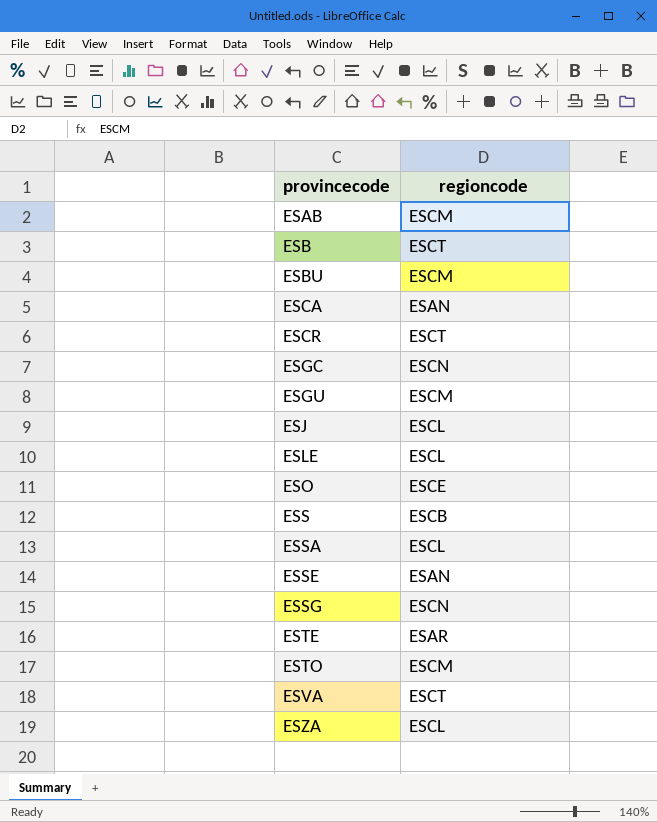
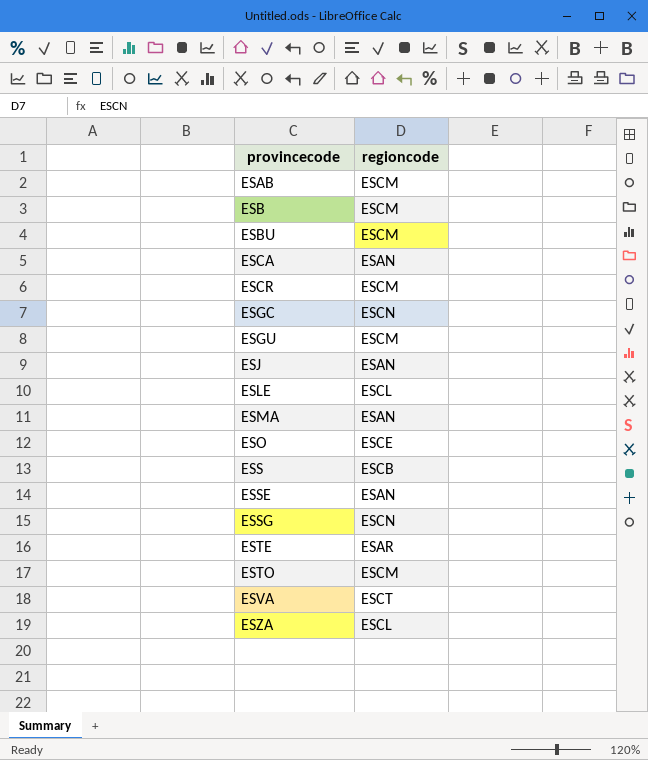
row ESSA: ESCL -> none
ESB | regioncode: ESCT -> ESCM
ESCR | regioncode: ESCT -> ESCM
ESJ | regioncode: ESCL -> ESAN
row ESMA: none -> ESAN

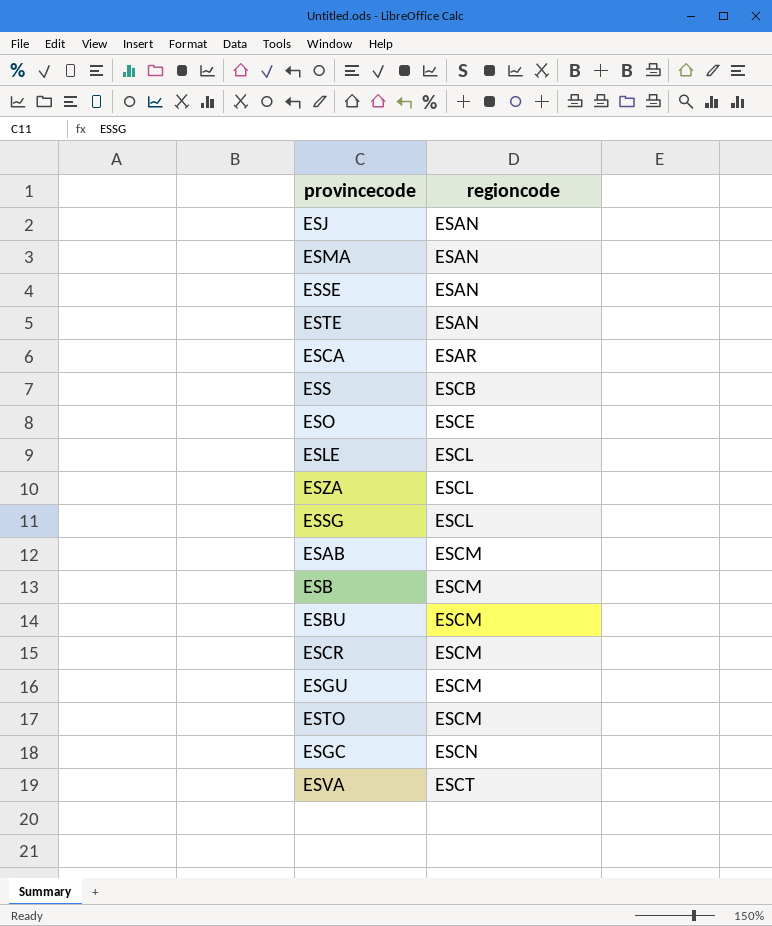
row order: provincecode ascending -> regioncode ascending
ESTE | regioncode: ESAR -> ESAN
ESCA | regioncode: ESAN -> ESAR
ESSG | regioncode: ESCN -> ESCL

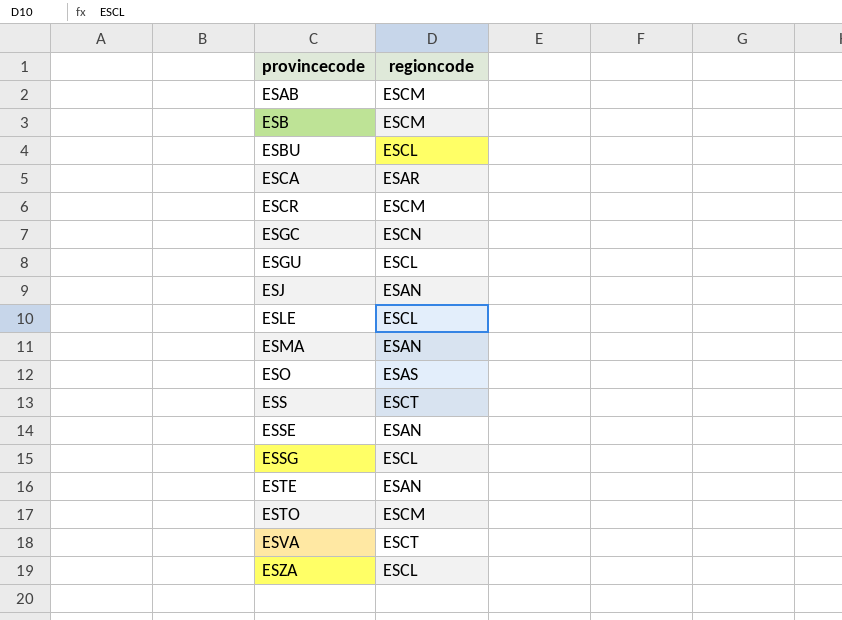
row order: regioncode ascending -> provincecode ascending
ESBU | regioncode: ESCM -> ESCL
ESGU | regioncode: ESCM -> ESCL
ESO | regioncode: ESCE -> ESAS
ESS | regioncode: ESCB -> ESCT

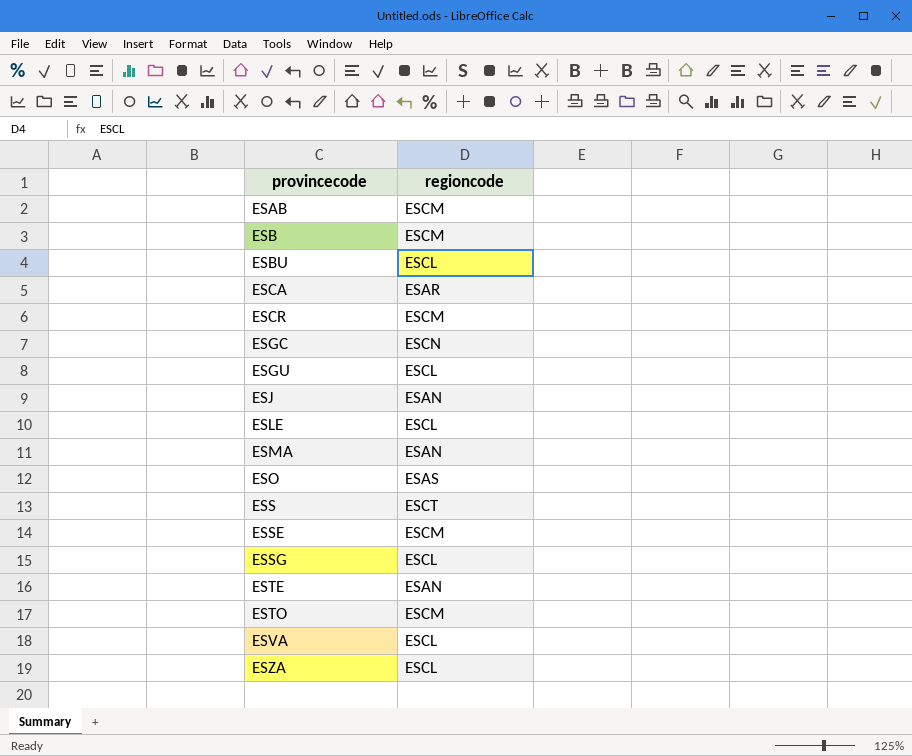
ESSE | regioncode: ESAN -> ESCM
ESVA | regioncode: ESCT -> ESCL

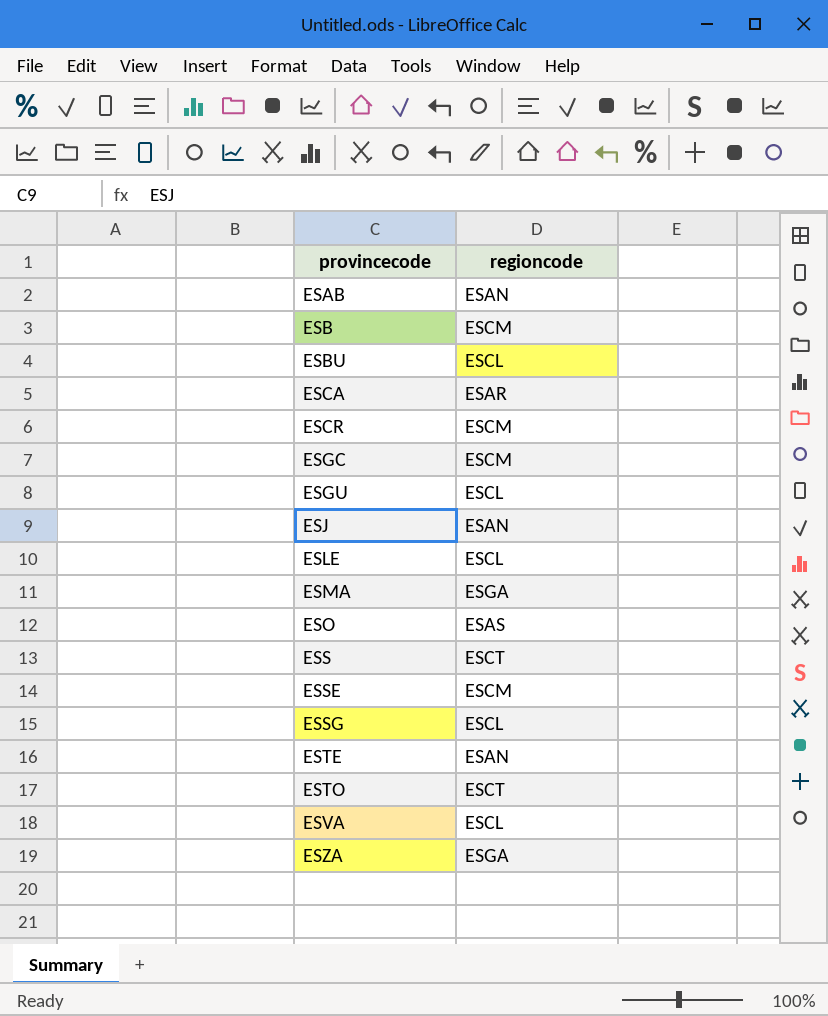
ESAB | regioncode: ESCM -> ESAN
ESGC | regioncode: ESCN -> ESCM
ESMA | regioncode: ESAN -> ESGA
ESTO | regioncode: ESCM -> ESCT
ESZA | regioncode: ESCL -> ESGA

